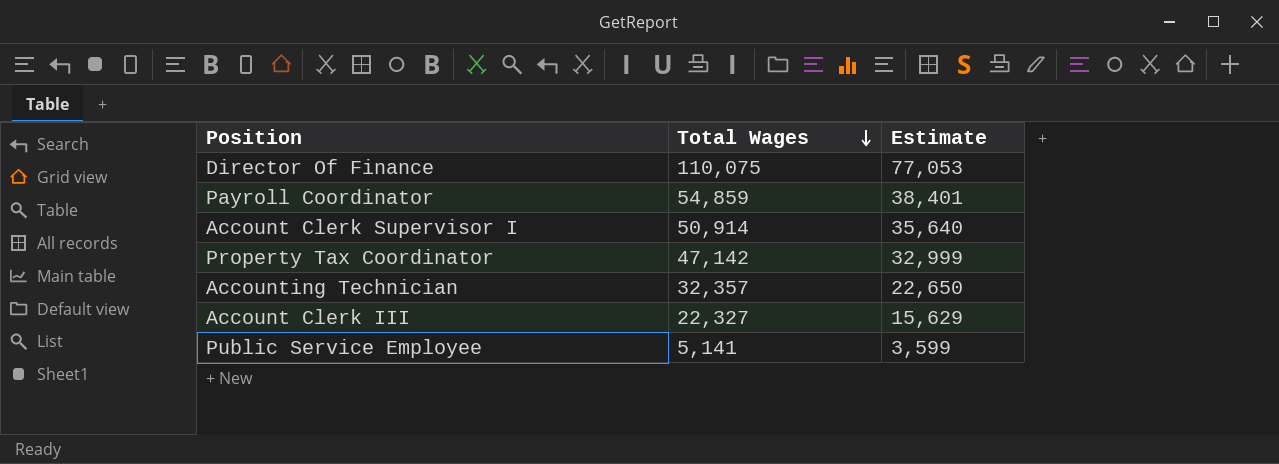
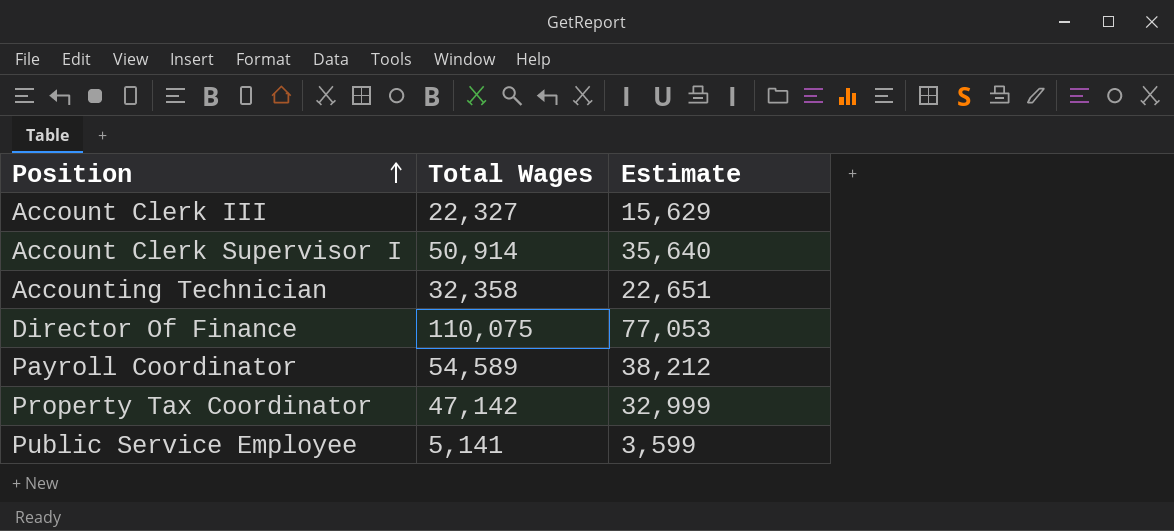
row order: Total Wages descending -> Position ascending
Accounting Technician | Total Wages: 32,357 -> 32,358
Accounting Technician | Estimate: 22,650 -> 22,651
Payroll Coordinator | Total Wages: 54,859 -> 54,589
Payroll Coordinator | Estimate: 38,401 -> 38,212

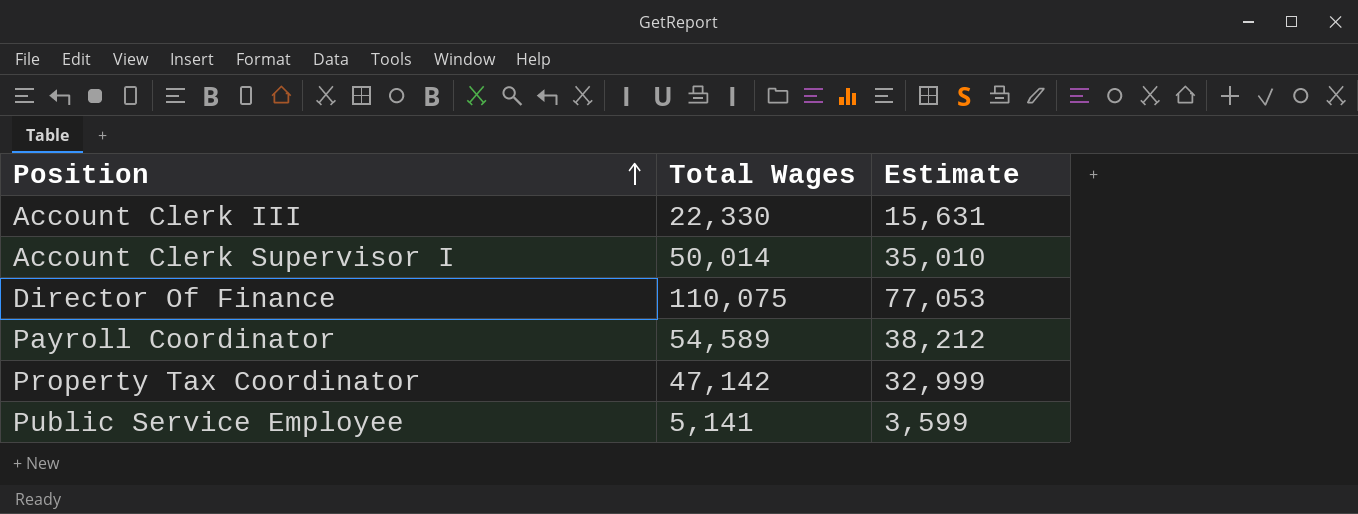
row Accounting Technician: 32,358 | 22,651 -> none
Account Clerk III | Total Wages: 22,327 -> 22,330
Account Clerk III | Estimate: 15,629 -> 15,631
Account Clerk Supervisor I | Total Wages: 50,914 -> 50,014
Account Clerk Supervisor I | Estimate: 35,640 -> 35,010

